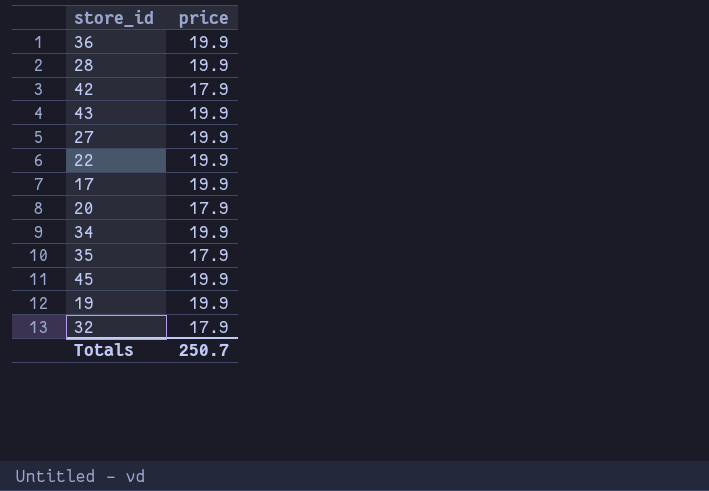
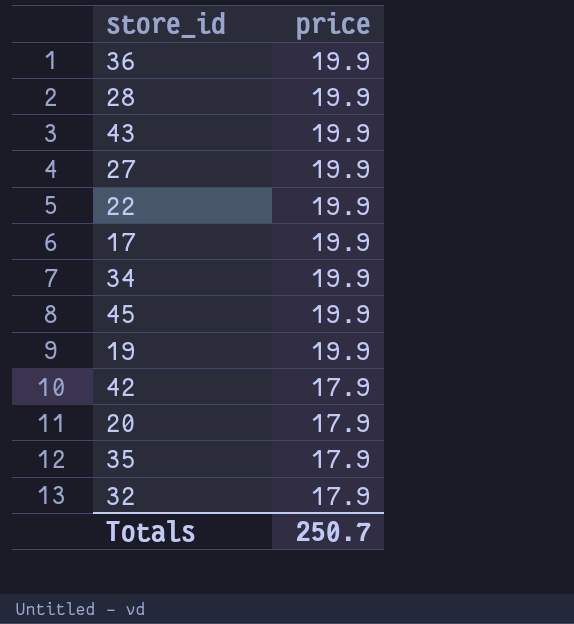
row order: none -> price descending

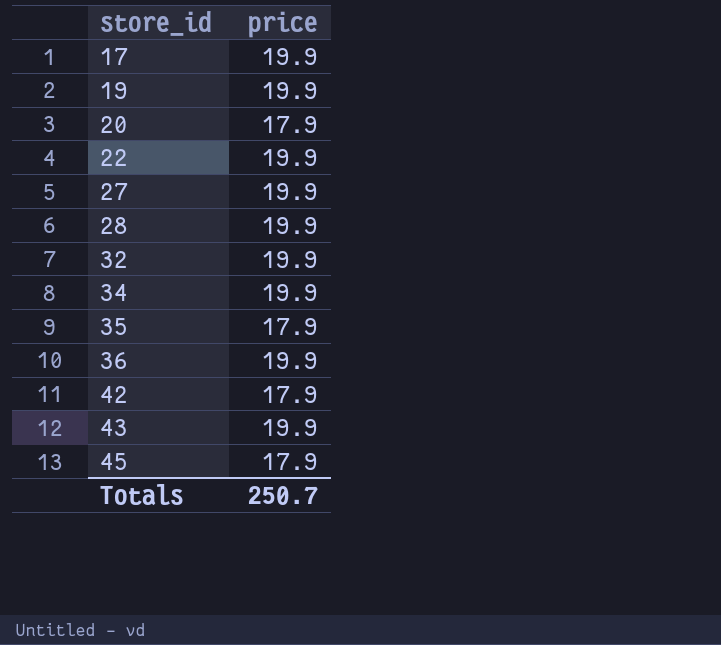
row order: price descending -> store_id ascending
32 | price: 17.9 -> 19.9
45 | price: 19.9 -> 17.9

